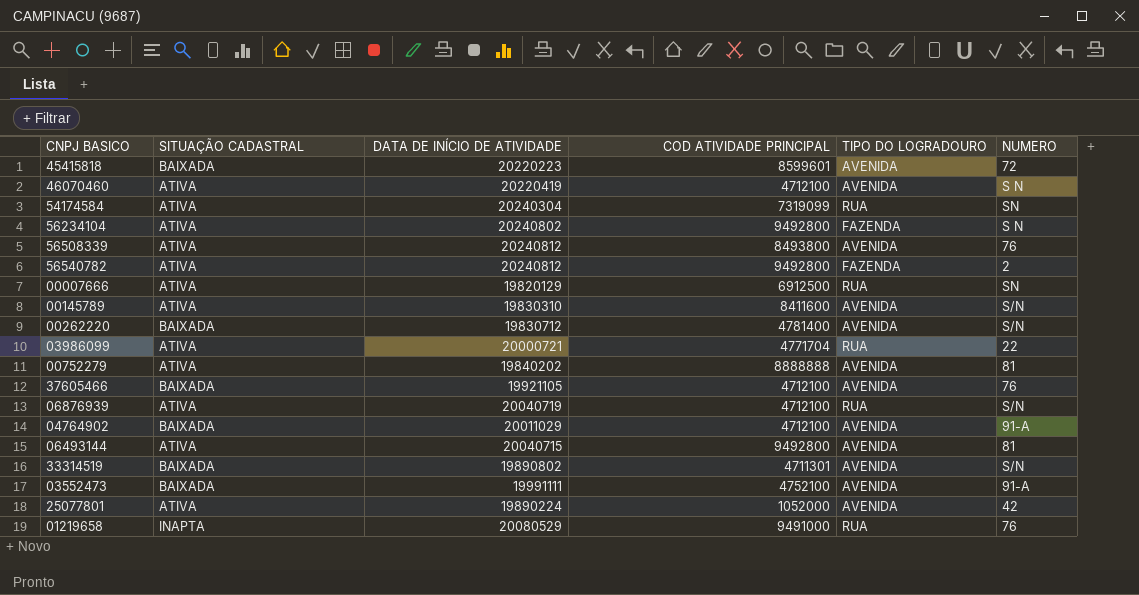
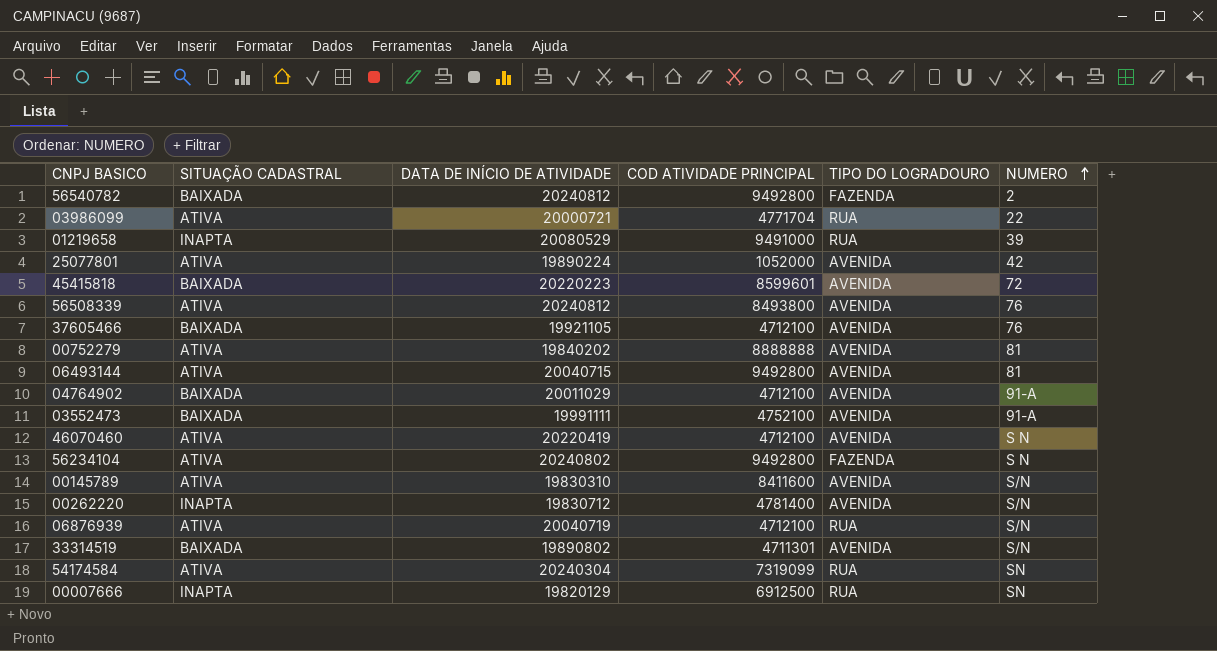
row order: none -> NUMERO ascending
56540782 | SITUAÇÃO CADASTRAL: ATIVA -> BAIXADA
01219658 | NUMERO: 76 -> 39
00262220 | SITUAÇÃO CADASTRAL: BAIXADA -> INAPTA
00007666 | SITUAÇÃO CADASTRAL: ATIVA -> INAPTA

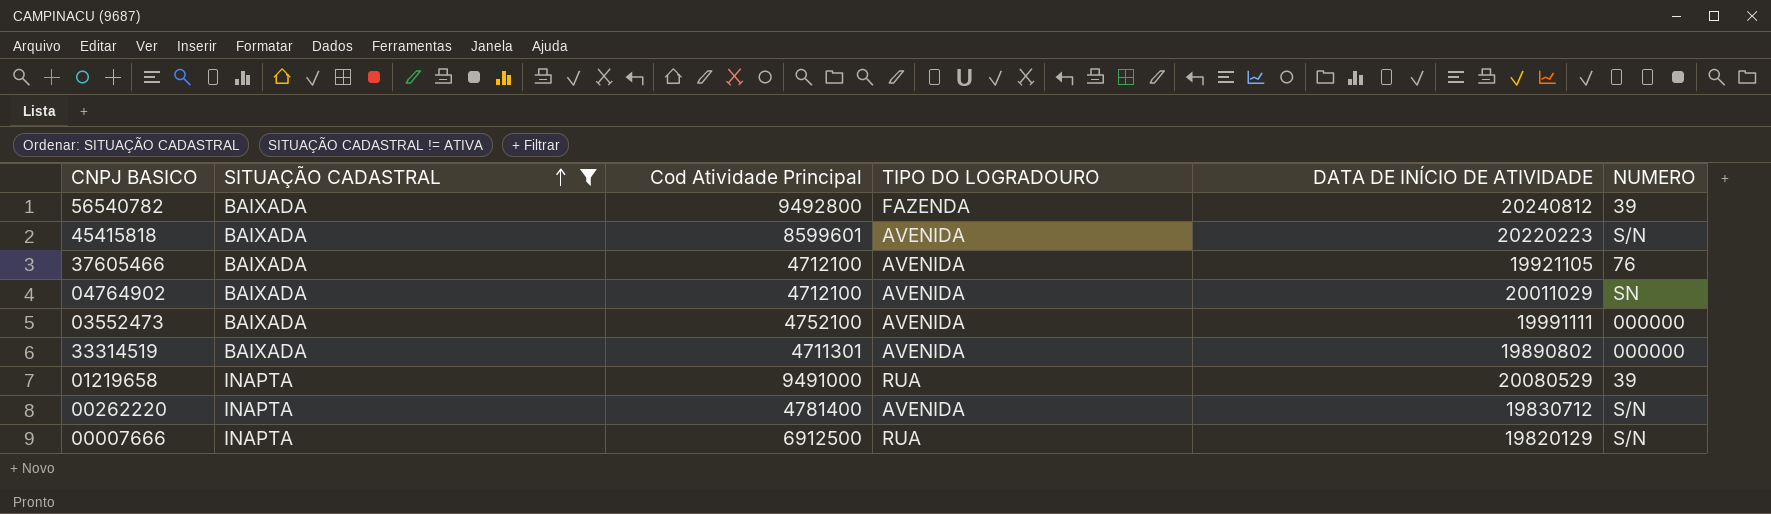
filter: none -> SITUAÇÃO CADASTRAL != ATIVA
row order: NUMERO ascending -> SITUAÇÃO CADASTRAL ascending
column name: COD ATIVIDADE PRINCIPAL -> Cod Atividade Principal
column DATA DE INÍCIO DE ATIVIDADE | position: 3 -> 5
56540782 | NUMERO: 2 -> 39
45415818 | NUMERO: 72 -> S/N
04764902 | NUMERO: 91-A -> SN
03552473 | NUMERO: 91-A -> 000000
33314519 | NUMERO: S/N -> 000000
00007666 | NUMERO: SN -> S/N

